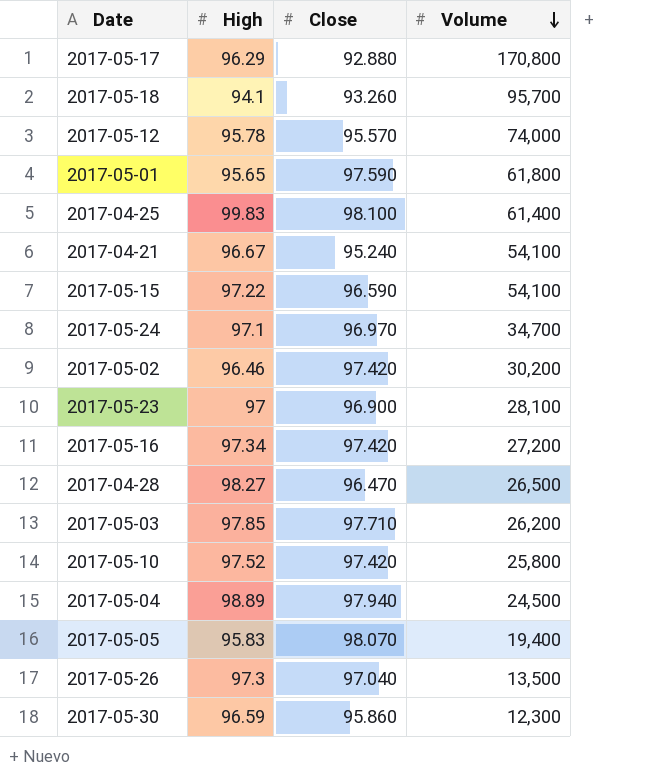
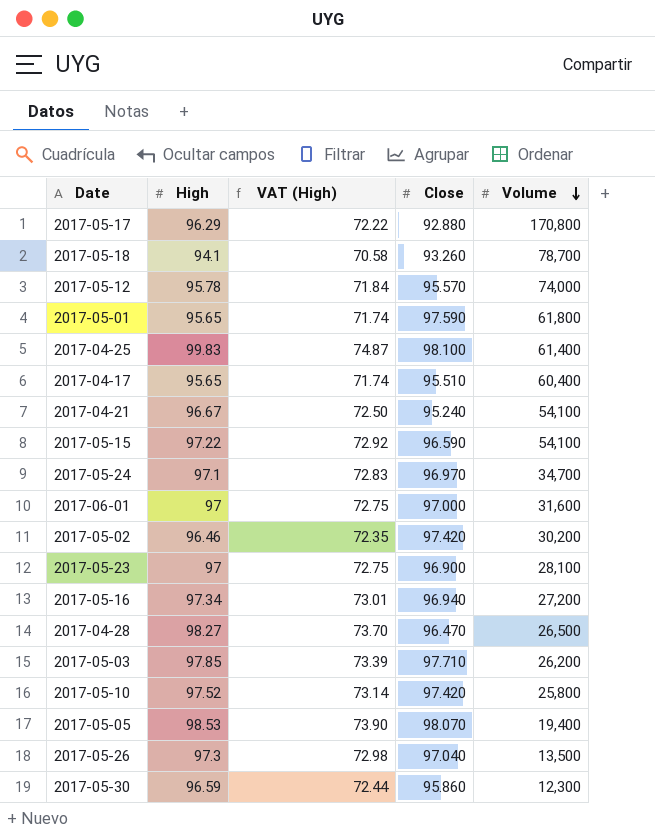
column VAT (High) | formula: none -> [High] * 0.75
row 2017-05-04: 98.89 | 97.940 | 24,500 -> none
2017-05-18 | Volume: 95,700 -> 78,700
row 2017-04-17: none -> 95.65 | 71.74 | 95.510 | 60,400
row 2017-06-01: none -> 97 | 72.75 | 97.000 | 31,600
2017-05-16 | Close: 97.420 -> 96.940
2017-05-05 | High: 95.83 -> 98.53

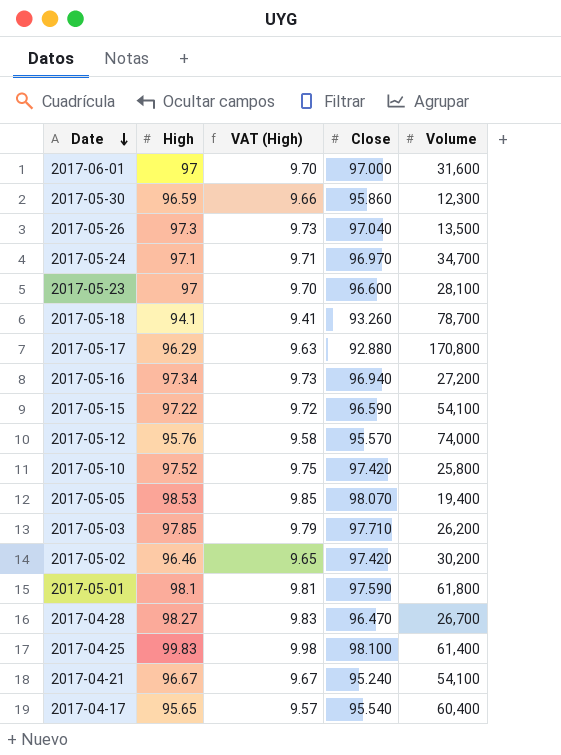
row order: Volume descending -> Date descending
column VAT (High) | formula: [High] * 0.75 -> [High] * 0.1
2017-05-23 | Close: 96.900 -> 96.600
2017-05-12 | High: 95.78 -> 95.76
2017-05-01 | High: 95.65 -> 98.1
2017-04-28 | Volume: 26,500 -> 26,700
2017-04-17 | Close: 95.510 -> 95.540

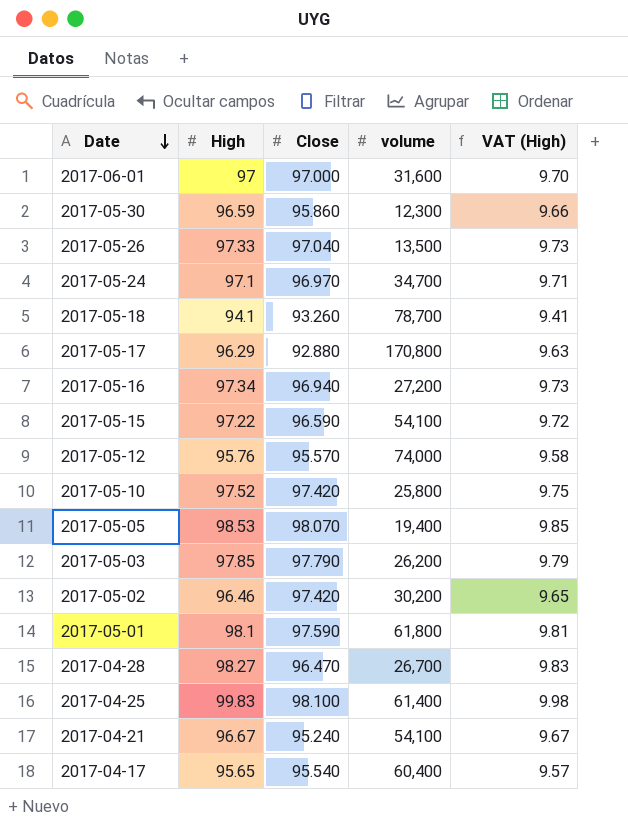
column name: Volume -> volume
column VAT (High) | position: 3 -> 5
row 2017-05-23: 97 | 9.70 | 96.600 | 28,100 -> none
2017-05-26 | High: 97.3 -> 97.33
2017-05-03 | Close: 97.710 -> 97.790

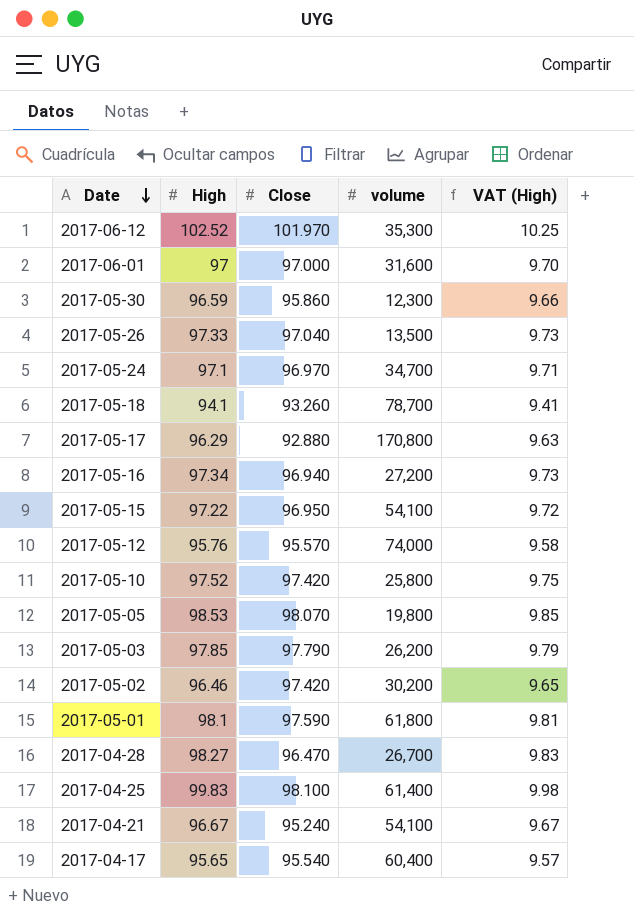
row 2017-06-12: none -> 102.52 | 101.970 | 35,300 | 10.25
2017-05-15 | Close: 96.590 -> 96.950
2017-05-05 | volume: 19,400 -> 19,800

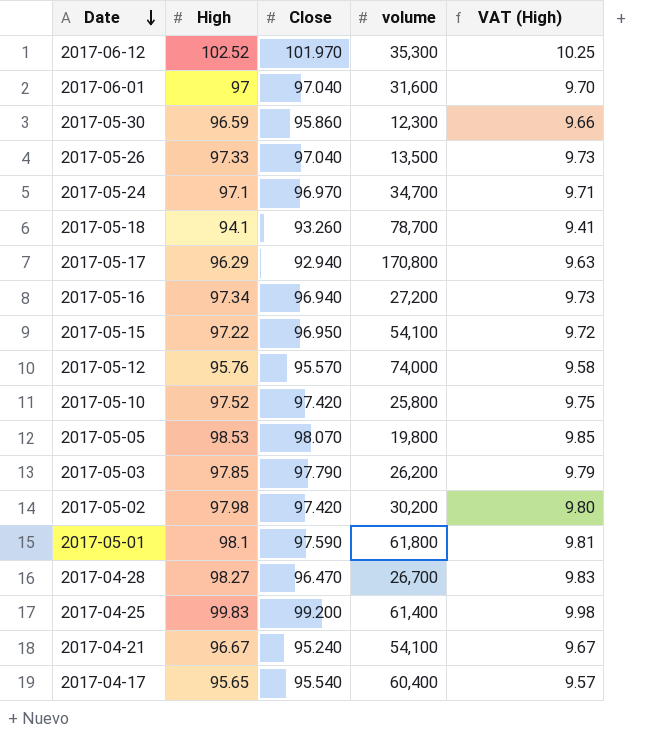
2017-06-01 | Close: 97.000 -> 97.040
2017-05-17 | Close: 92.880 -> 92.940
2017-05-02 | High: 96.46 -> 97.98
2017-05-02 | VAT (High): 9.65 -> 9.80
2017-04-25 | Close: 98.100 -> 99.200

